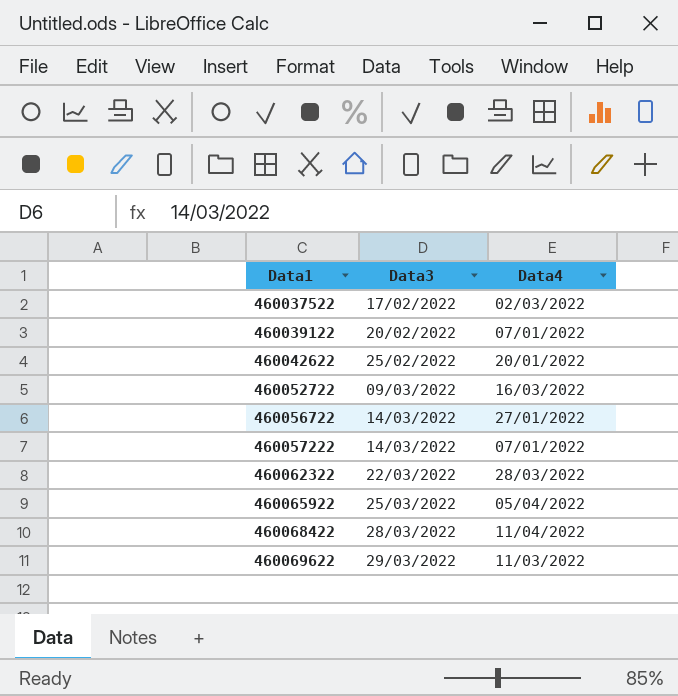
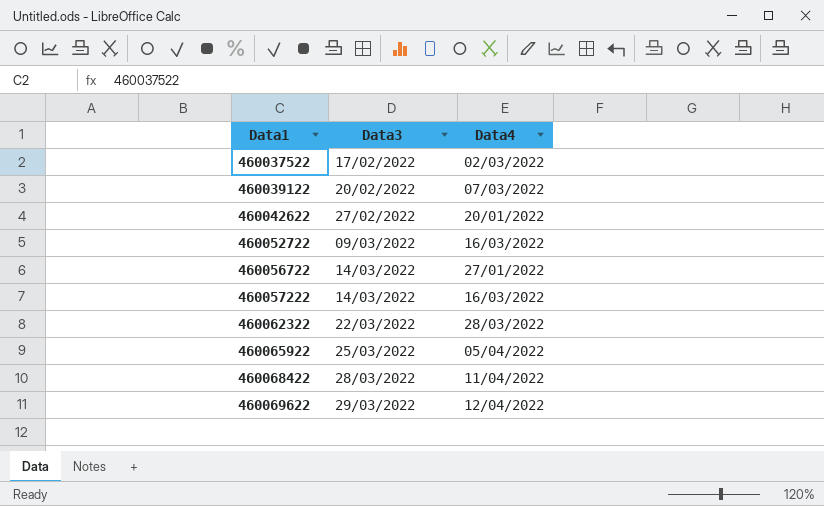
460039122 | Data4: 07/01/2022 -> 07/03/2022
460042622 | Data3: 25/02/2022 -> 27/02/2022
460057222 | Data4: 07/01/2022 -> 16/03/2022
460069622 | Data4: 11/03/2022 -> 12/04/2022

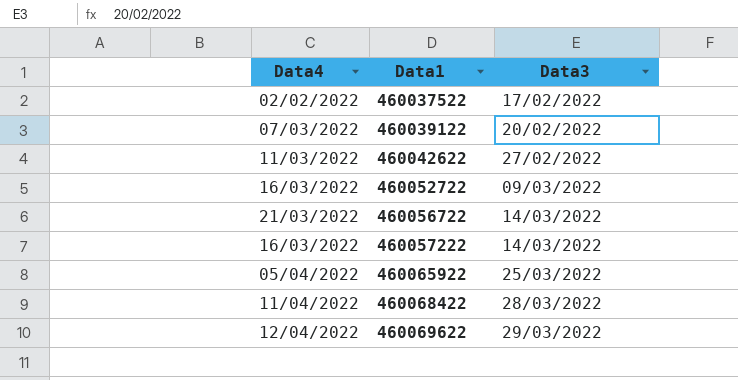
column Data4 | position: 3 -> 1
row 460062322: 22/03/2022 | 28/03/2022 -> none
460037522 | Data4: 02/03/2022 -> 02/02/2022
460042622 | Data4: 20/01/2022 -> 11/03/2022
460056722 | Data4: 27/01/2022 -> 21/03/2022

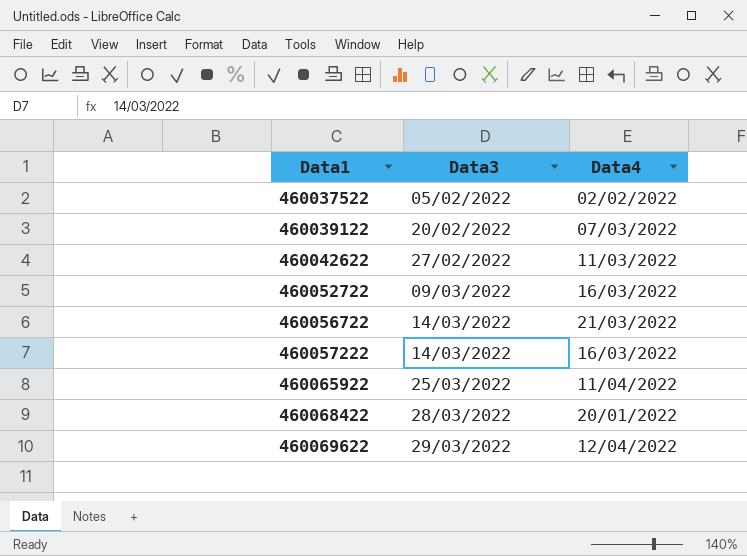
column Data4 | position: 1 -> 3
460037522 | Data3: 17/02/2022 -> 05/02/2022
460065922 | Data4: 05/04/2022 -> 11/04/2022
460068422 | Data4: 11/04/2022 -> 20/01/2022

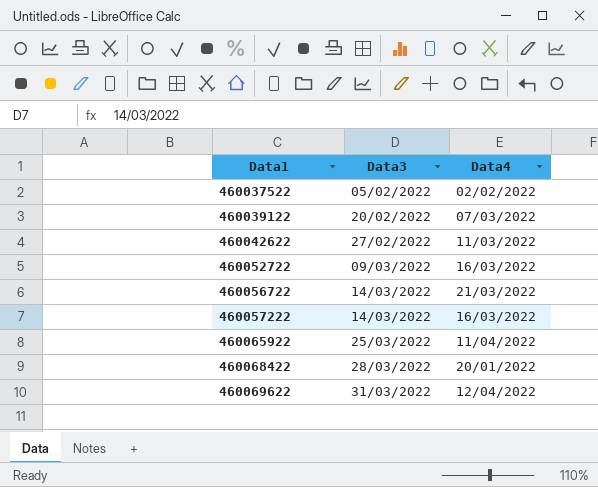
460069622 | Data3: 29/03/2022 -> 31/03/2022

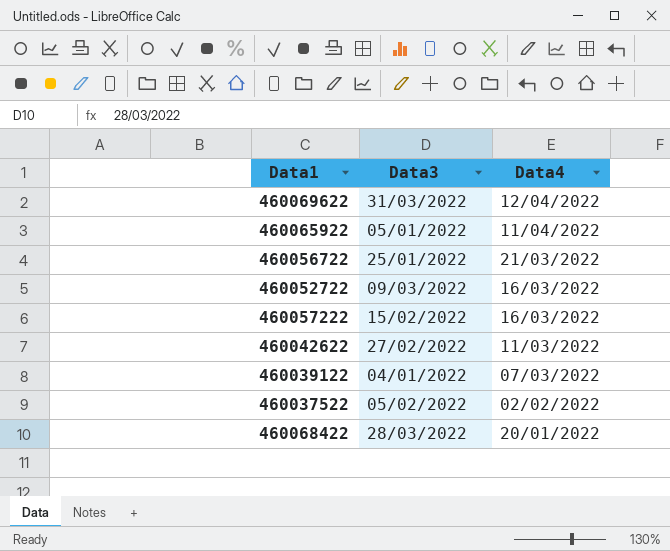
row order: Data1 ascending -> Data4 descending
460065922 | Data3: 25/03/2022 -> 05/01/2022
460056722 | Data3: 14/03/2022 -> 25/01/2022
460057222 | Data3: 14/03/2022 -> 15/02/2022
460039122 | Data3: 20/02/2022 -> 04/01/2022

